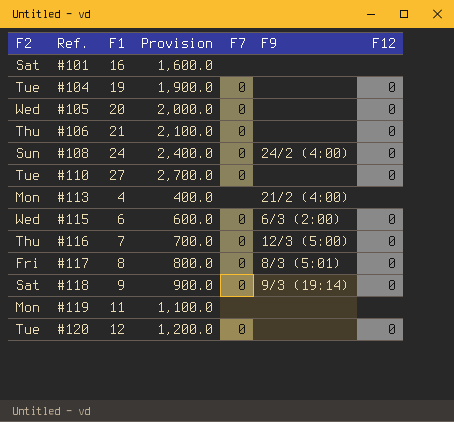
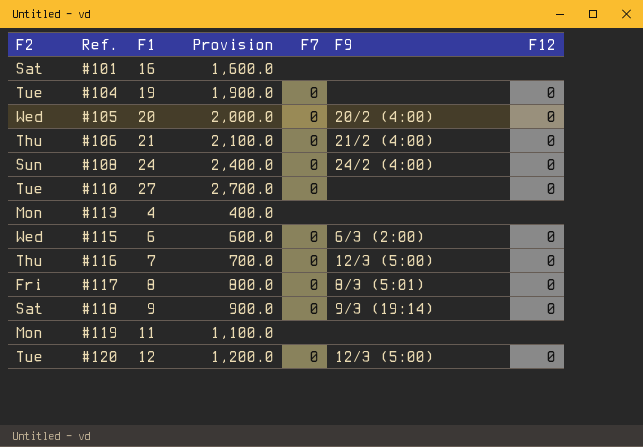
#105 | F9: none -> 20/2 (4:00)
#106 | F9: none -> 21/2 (4:00)
#113 | F9: 21/2 (4:00) -> none
#120 | F9: none -> 12/3 (5:00)

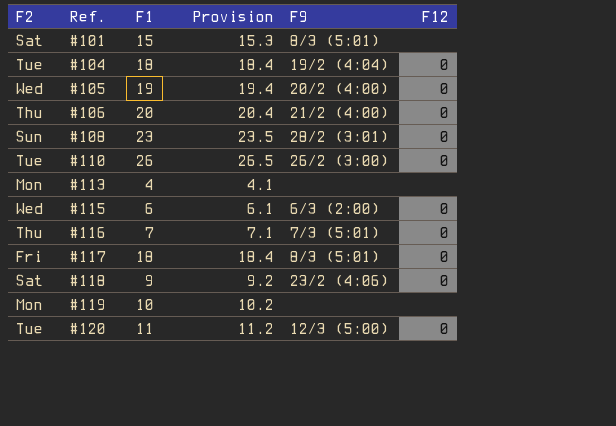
column F7 | position: 5 -> none
column Provision | formula: [F1] * 100 -> [F1] * 1.02
#101 | F1: 16 -> 15
#101 | F9: none -> 8/3 (5:01)
#104 | F1: 19 -> 18
#104 | F9: none -> 19/2 (4:04)
#105 | F1: 20 -> 19
#106 | F1: 21 -> 20
#108 | F1: 24 -> 23
#108 | F9: 24/2 (4:00) -> 28/2 (3:01)
#110 | F1: 27 -> 26
#110 | F9: none -> 26/2 (3:00)
#116 | F9: 12/3 (5:00) -> 7/3 (5:01)
#117 | F1: 8 -> 18
#118 | F9: 9/3 (19:14) -> 23/2 (4:06)
#119 | F1: 11 -> 10
#120 | F1: 12 -> 11

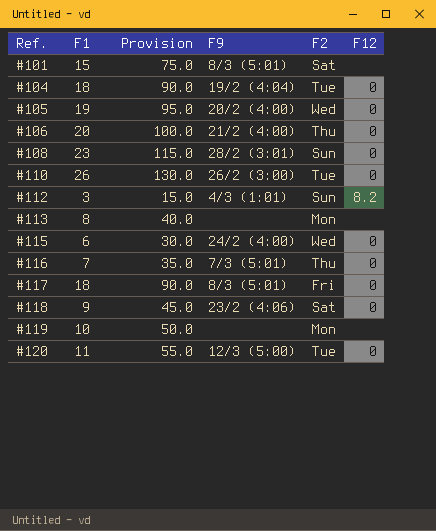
column Provision | formula: [F1] * 1.02 -> [F1] * 5
column F2 | position: 1 -> 5
row #112: none -> 3 | 15.0 | 4/3 (1:01) | Sun | 8.2
#113 | F1: 4 -> 8
#115 | F9: 6/3 (2:00) -> 24/2 (4:00)

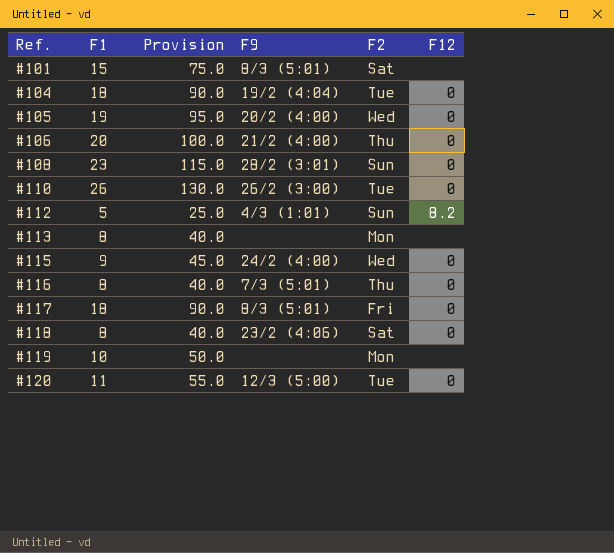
#112 | F1: 3 -> 5
#112 | Provision: 15.0 -> 25.0
#115 | F1: 6 -> 9
#115 | Provision: 30.0 -> 45.0
#116 | F1: 7 -> 8
#116 | Provision: 35.0 -> 40.0
#118 | F1: 9 -> 8
#118 | Provision: 45.0 -> 40.0

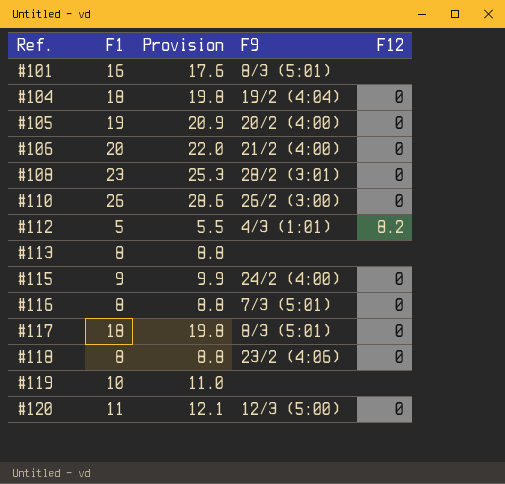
column F2 | position: 5 -> none
column Provision | formula: [F1] * 5 -> [F1] * 1.1
#101 | F1: 15 -> 16

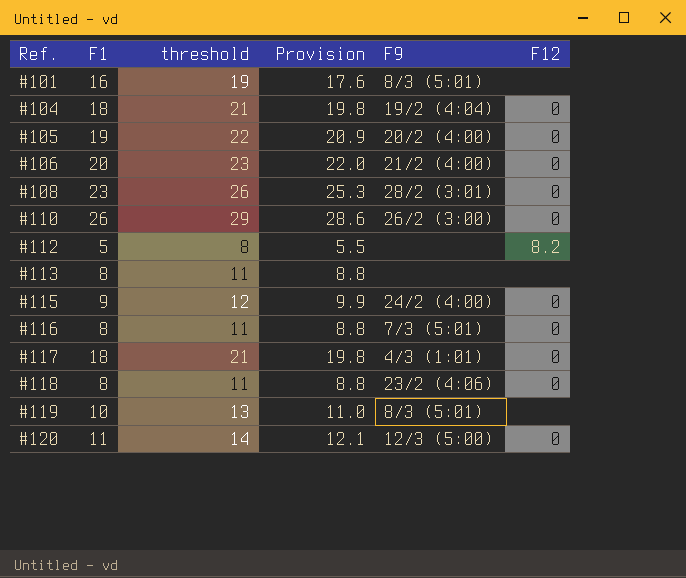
column threshold | formula: none -> [F1] + 3
#112 | F9: 4/3 (1:01) -> none
#117 | F9: 8/3 (5:01) -> 4/3 (1:01)
#119 | F9: none -> 8/3 (5:01)

